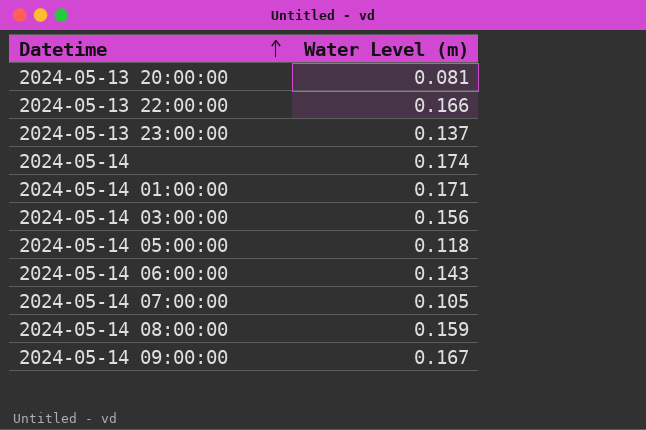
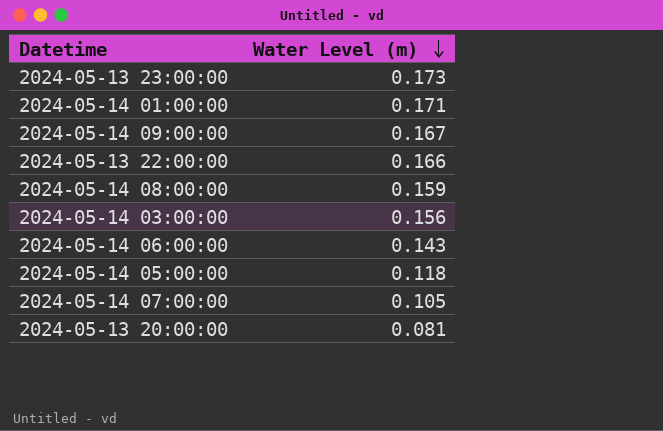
row order: Datetime ascending -> Water Level (m) descending
row 2024-05-14: 0.174 -> none
2024-05-13 23:00:00 | Water Level (m): 0.137 -> 0.173

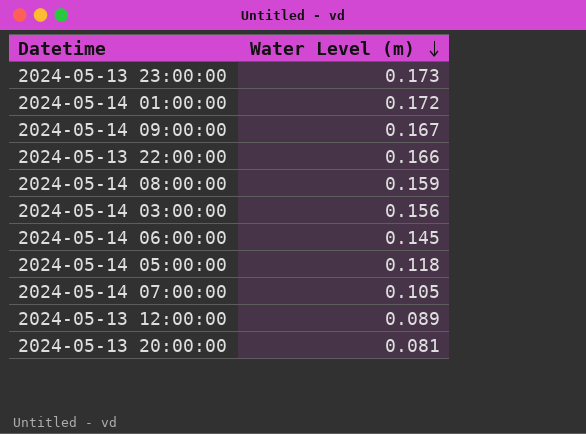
2024-05-14 01:00:00 | Water Level (m): 0.171 -> 0.172
2024-05-14 06:00:00 | Water Level (m): 0.143 -> 0.145
row 2024-05-13 12:00:00: none -> 0.089

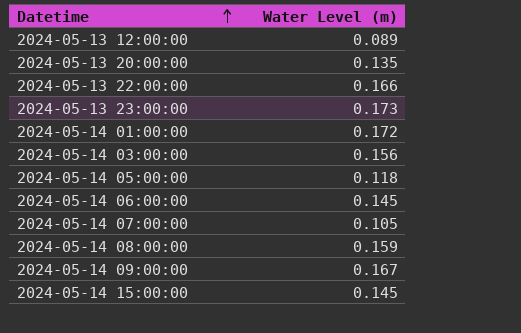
row order: Water Level (m) descending -> Datetime ascending
2024-05-13 20:00:00 | Water Level (m): 0.081 -> 0.135
row 2024-05-14 15:00:00: none -> 0.145

